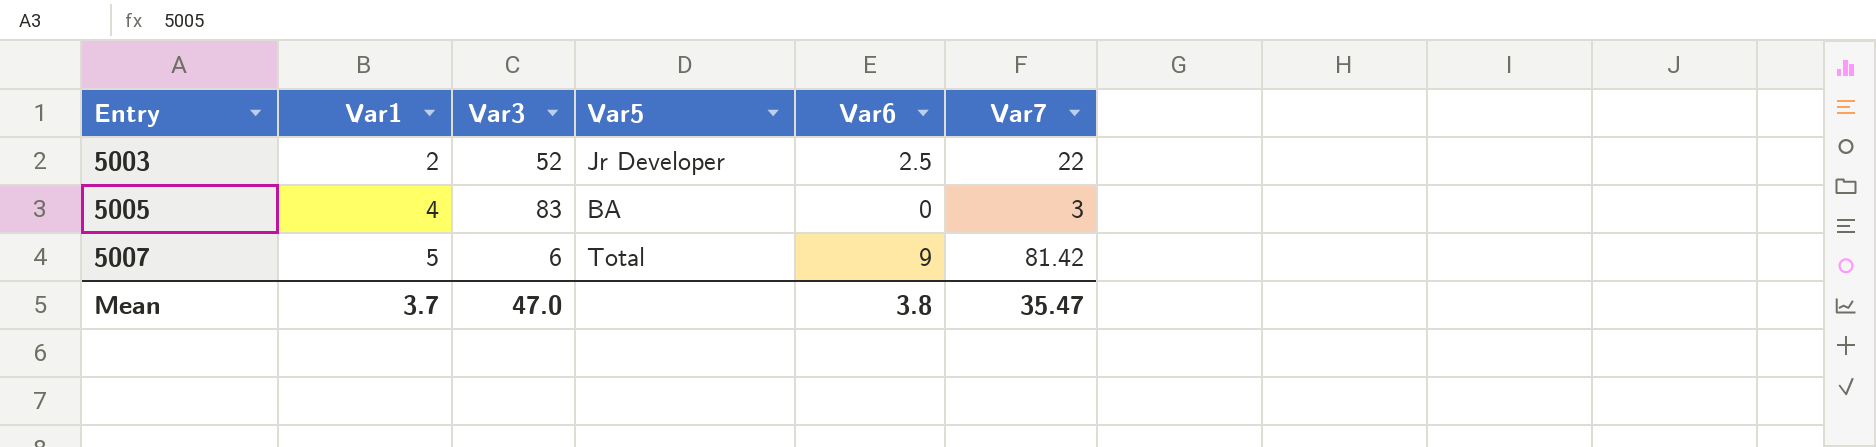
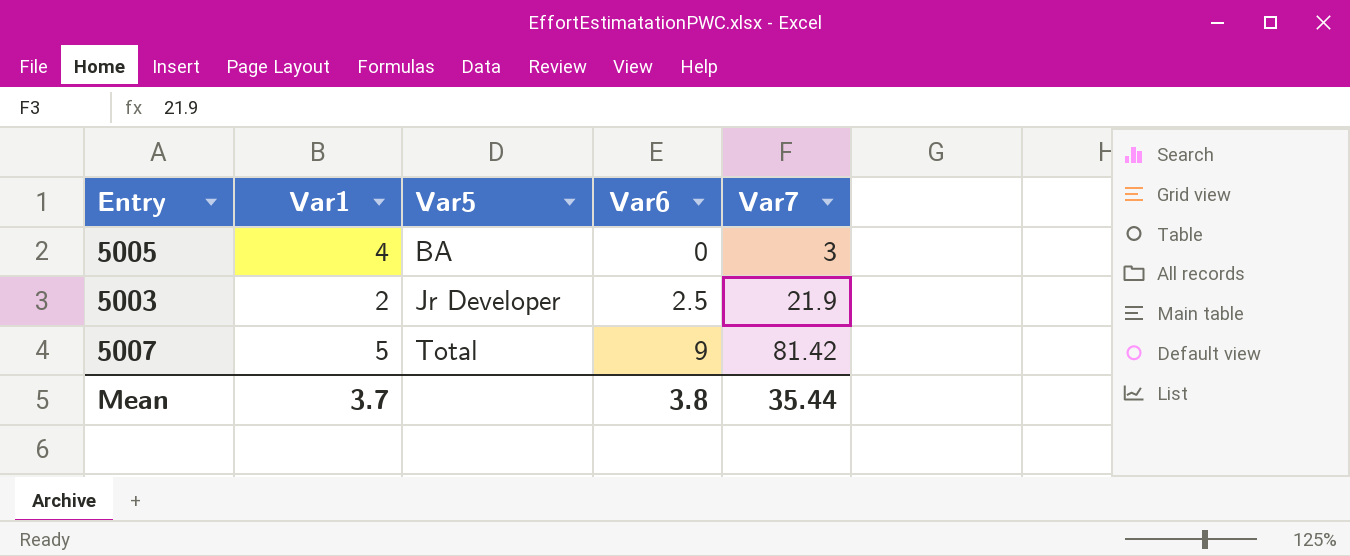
row order: Entry ascending -> Var5 ascending
column Var3 | position: 3 -> none
5003 | Var7: 22 -> 21.9
Mean | Var7: 35.47 -> 35.44

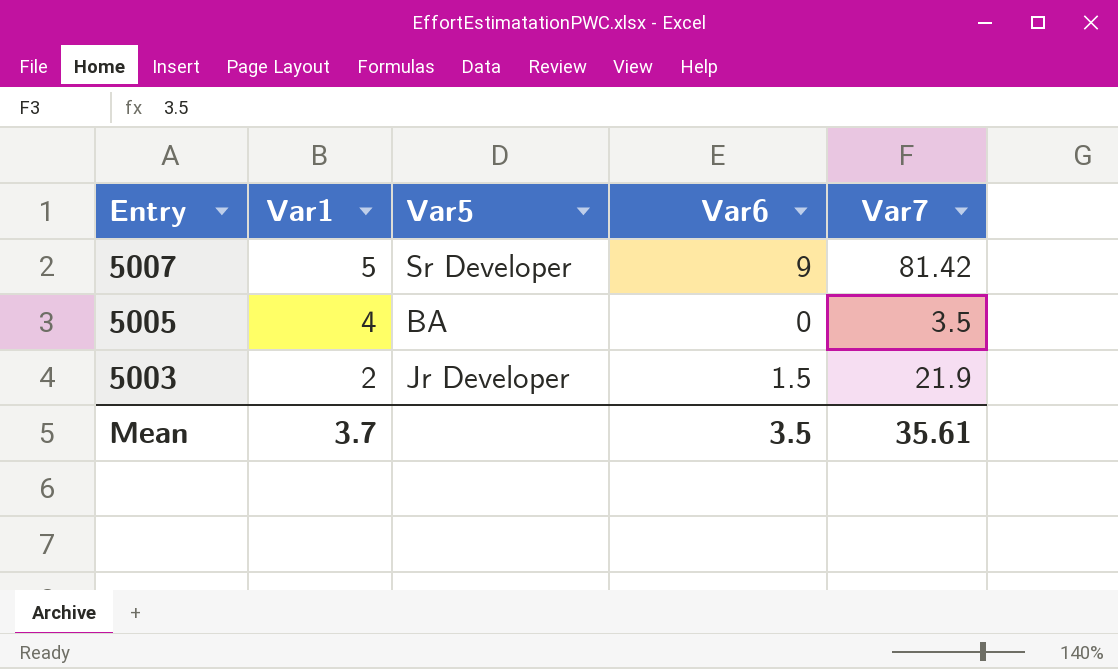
row order: Var5 ascending -> Entry descending
5007 | Var5: Total -> Sr Developer
5005 | Var7: 3 -> 3.5
5003 | Var6: 2.5 -> 1.5
Mean | Var6: 3.8 -> 3.5
Mean | Var7: 35.44 -> 35.61

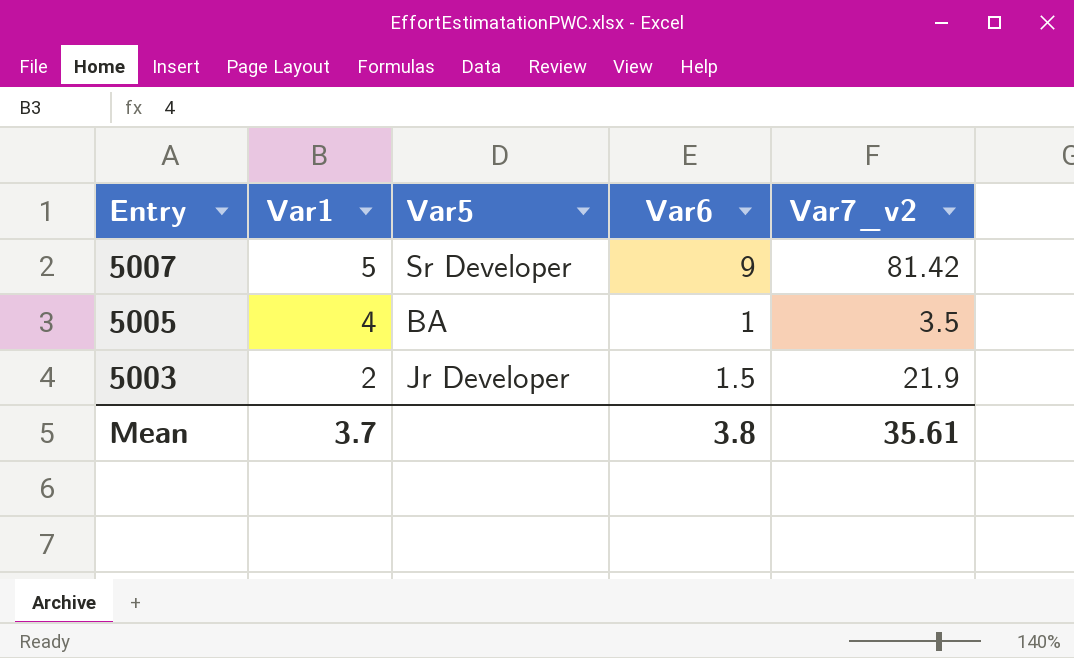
column name: Var7 -> Var7_v2
5005 | Var6: 0 -> 1
Mean | Var6: 3.5 -> 3.8

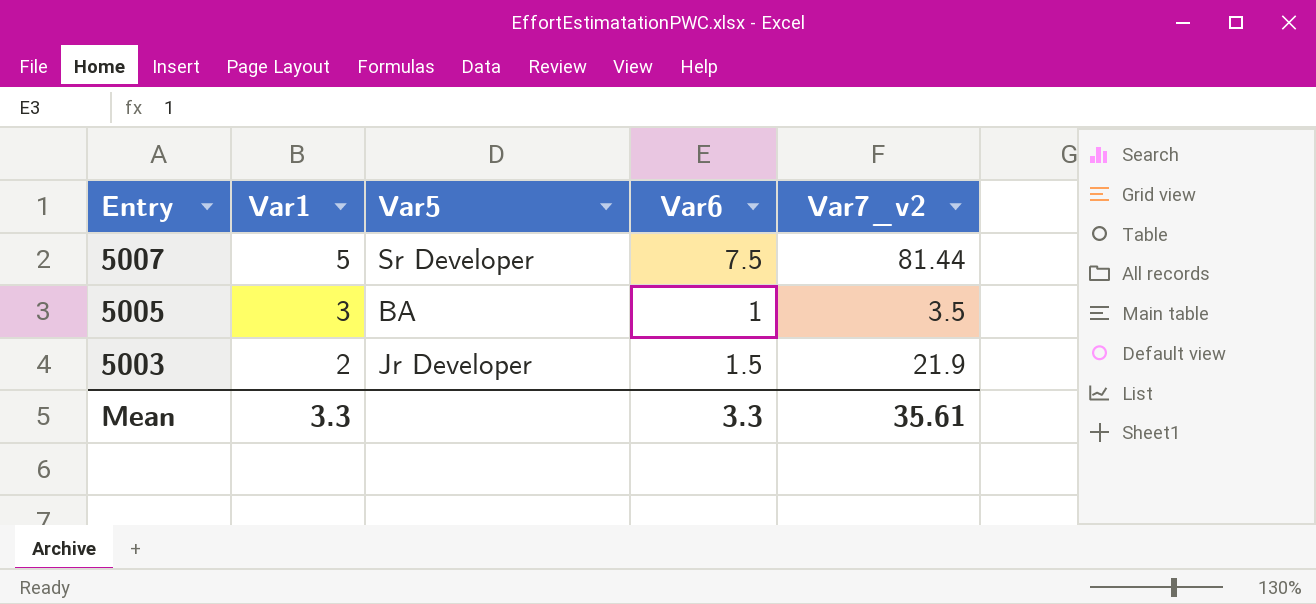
5007 | Var6: 9 -> 7.5
5007 | Var7_v2: 81.42 -> 81.44
5005 | Var1: 4 -> 3
Mean | Var1: 3.7 -> 3.3
Mean | Var6: 3.8 -> 3.3

